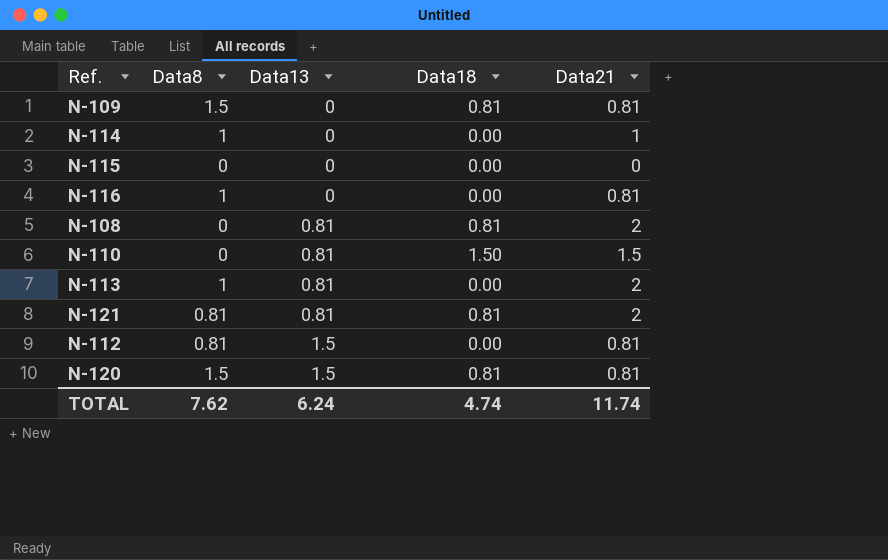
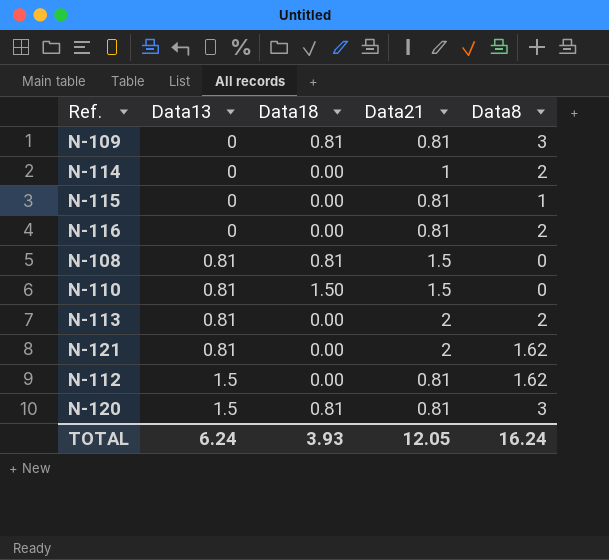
column Data8 | position: 2 -> 5
N-109 | Data8: 1.5 -> 3
N-114 | Data8: 1 -> 2
N-115 | Data21: 0 -> 0.81
N-115 | Data8: 0 -> 1
N-116 | Data8: 1 -> 2
N-108 | Data21: 2 -> 1.5
N-113 | Data8: 1 -> 2
N-121 | Data18: 0.81 -> 0.00
N-121 | Data8: 0.81 -> 1.62
N-112 | Data8: 0.81 -> 1.62
N-120 | Data8: 1.5 -> 3
TOTAL | Data18: 4.74 -> 3.93
TOTAL | Data21: 11.74 -> 12.05
TOTAL | Data8: 7.62 -> 16.24

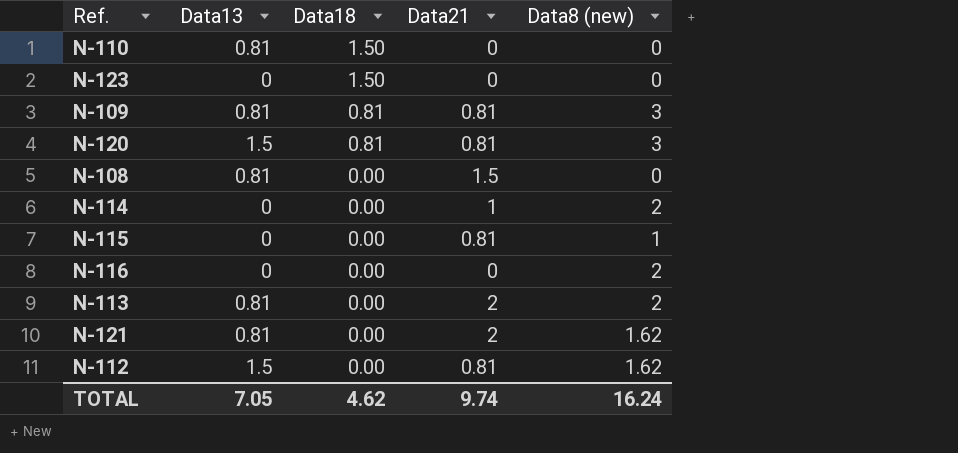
row order: Data13 ascending -> Data18 descending
column name: Data8 -> Data8 (new)
N-110 | Data21: 1.5 -> 0
row N-123: none -> 0 | 1.50 | 0 | 0
N-109 | Data13: 0 -> 0.81
N-108 | Data18: 0.81 -> 0.00
N-116 | Data21: 0.81 -> 0
TOTAL | Data13: 6.24 -> 7.05
TOTAL | Data18: 3.93 -> 4.62
TOTAL | Data21: 12.05 -> 9.74

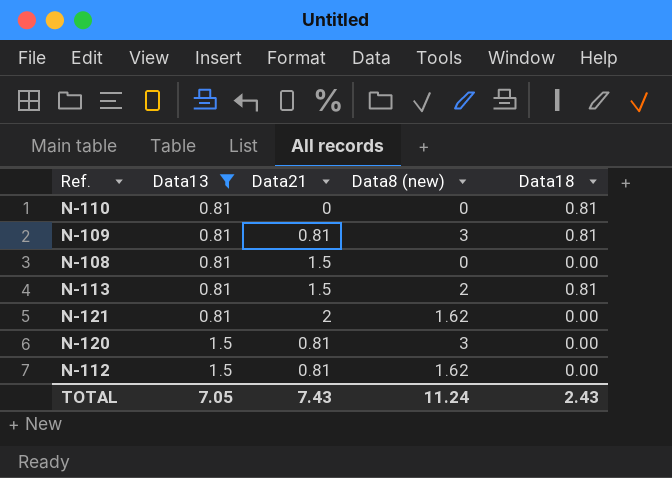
filter: none -> Data13 != 0
row order: Data18 descending -> Data13 ascending
column Data18 | position: 3 -> 5
N-110 | Data18: 1.50 -> 0.81
N-113 | Data21: 2 -> 1.5
N-113 | Data18: 0.00 -> 0.81
N-120 | Data18: 0.81 -> 0.00
TOTAL | Data21: 9.74 -> 7.43
TOTAL | Data8 (new): 16.24 -> 11.24
TOTAL | Data18: 4.62 -> 2.43

